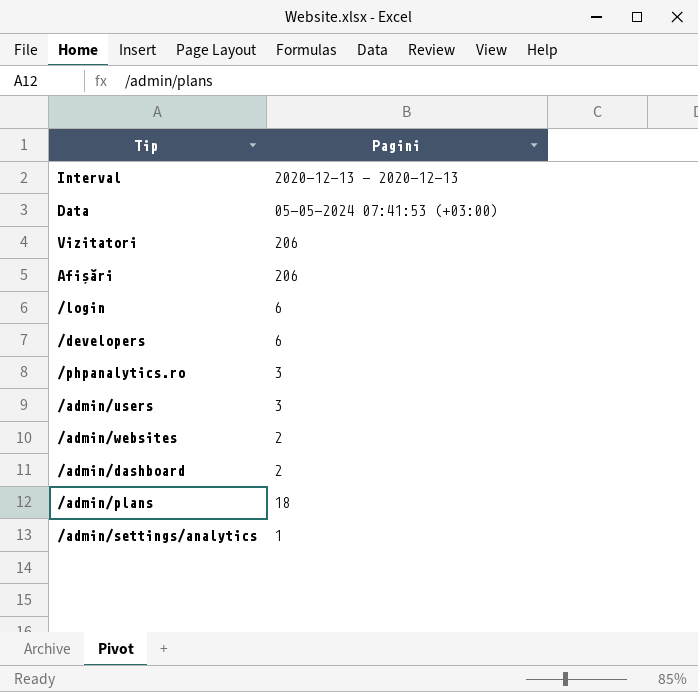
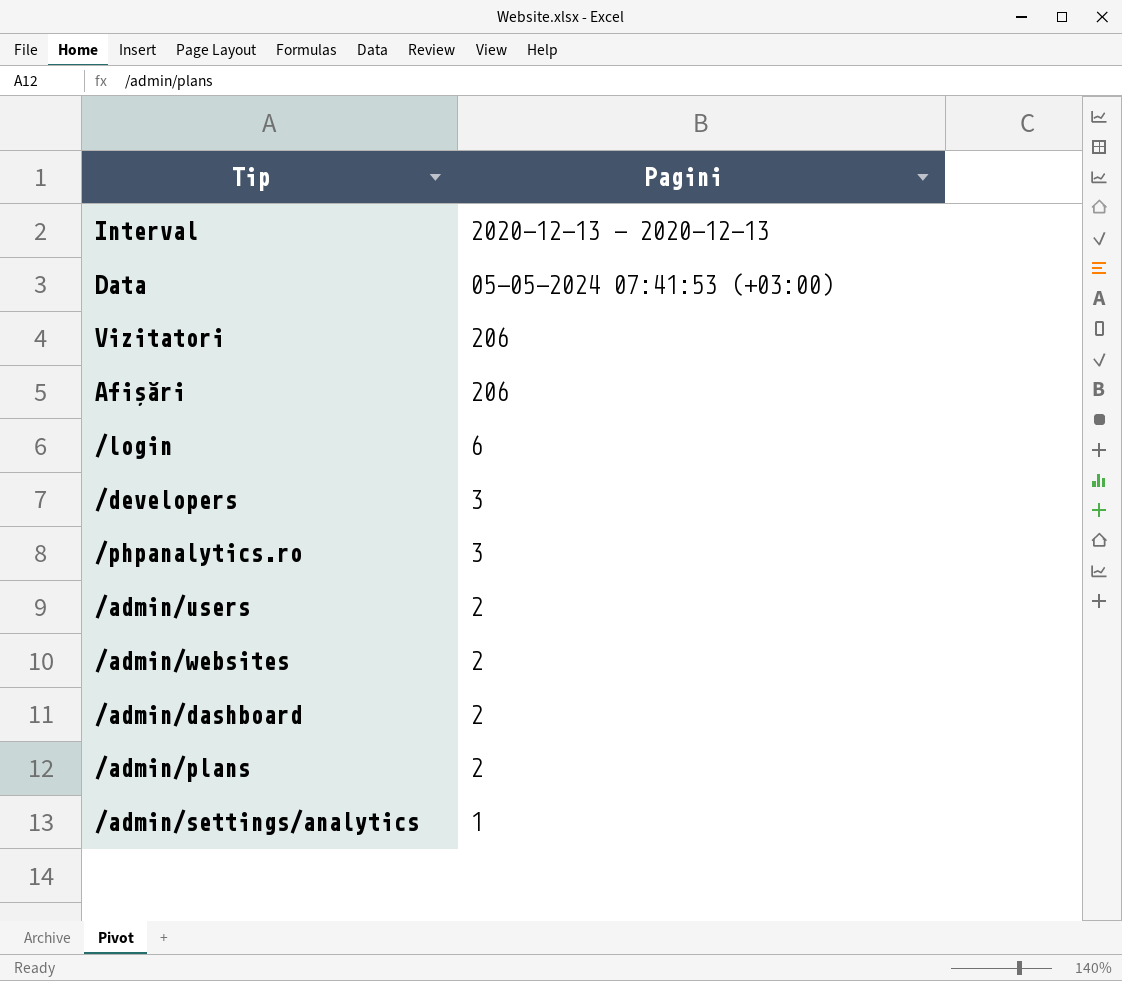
/developers | Pagini: 6 -> 3
/admin/users | Pagini: 3 -> 2
/admin/plans | Pagini: 18 -> 2

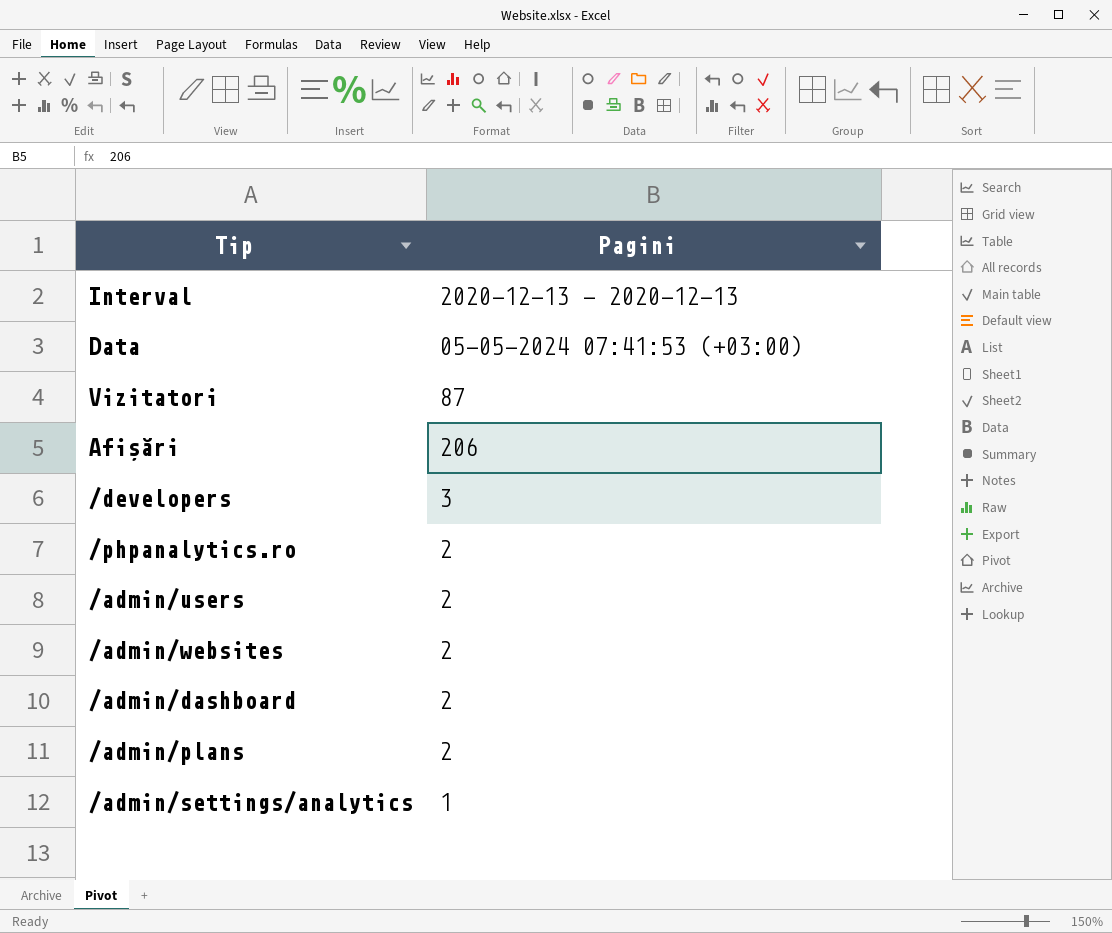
row /login: 6 -> none
Vizitatori | Pagini: 206 -> 87
/phpanalytics.ro | Pagini: 3 -> 2

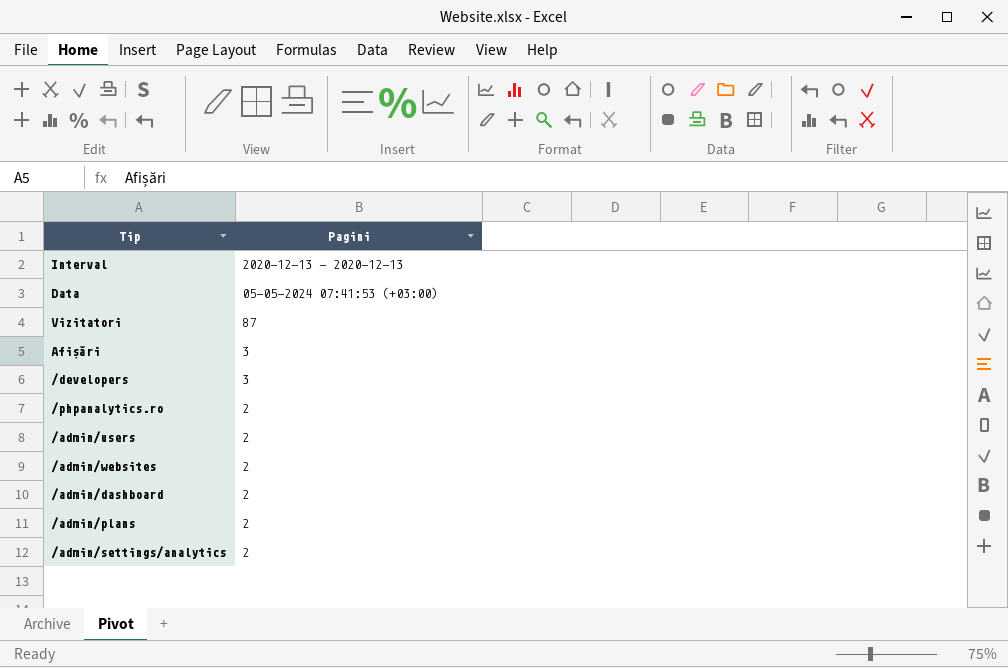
Afișări | Pagini: 206 -> 3
/admin/settings/analytics | Pagini: 1 -> 2

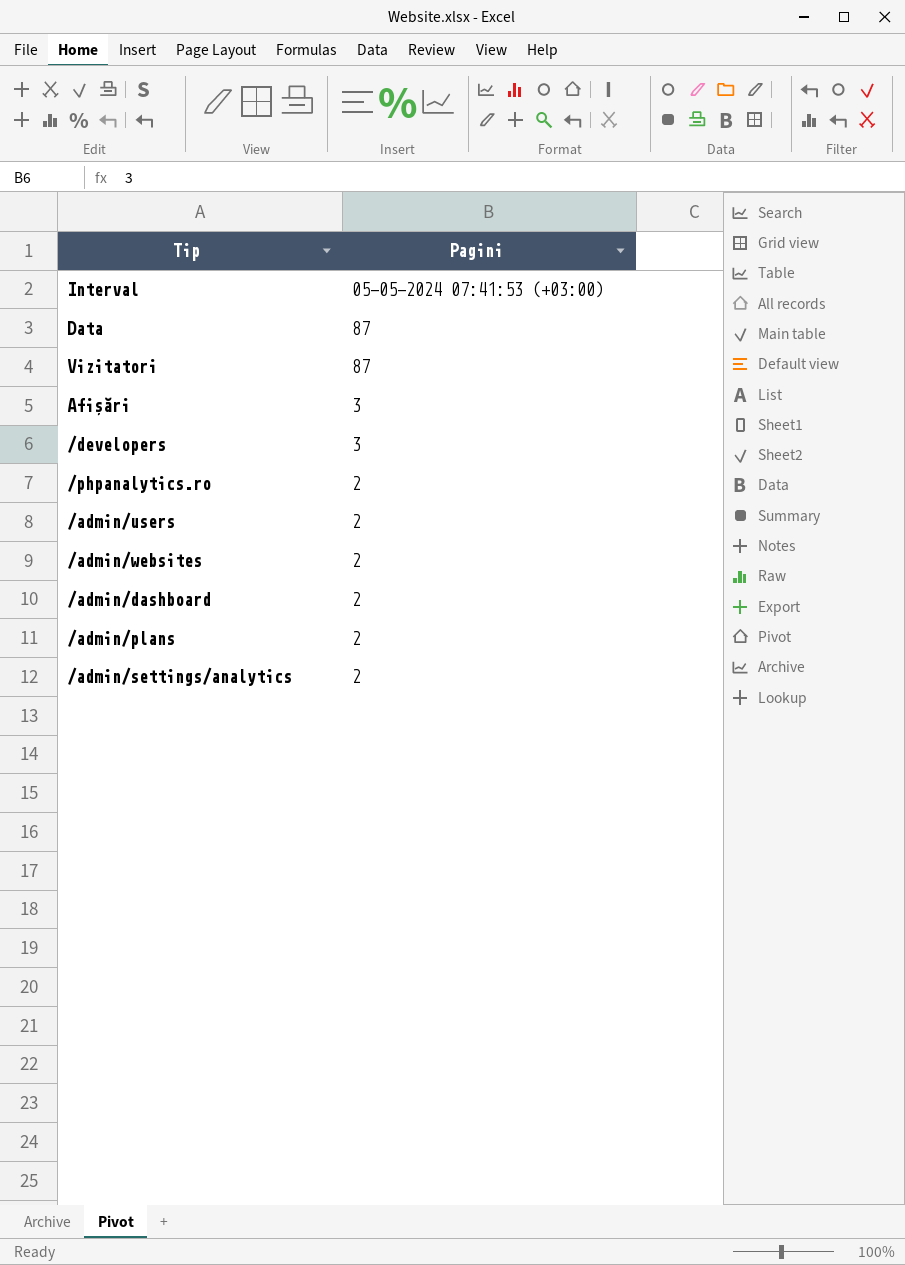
Interval | Pagini: 2020-12-13 - 2020-12-13 -> 05-05-2024 07:41:53 (+03:00)
Data | Pagini: 05-05-2024 07:41:53 (+03:00) -> 87

